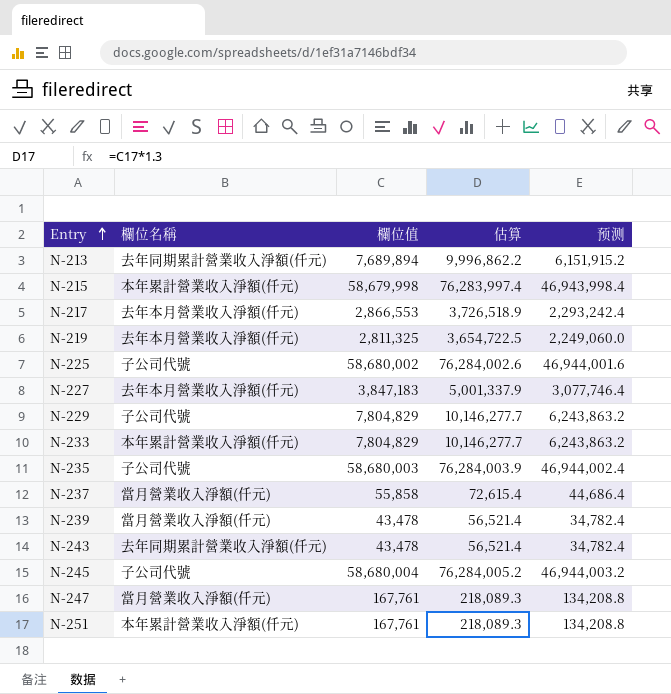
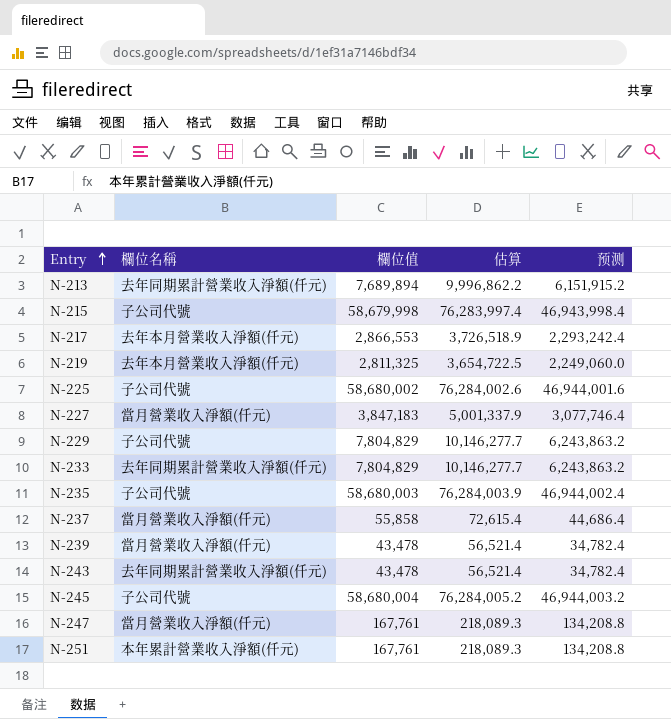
N-215 | 欄位名稱: 本年累計營業收入淨額(仟元) -> 子公司代號
N-227 | 欄位名稱: 去年本月營業收入淨額(仟元) -> 當月營業收入淨額(仟元)
N-233 | 欄位名稱: 本年累計營業收入淨額(仟元) -> 去年同期累計營業收入淨額(仟元)

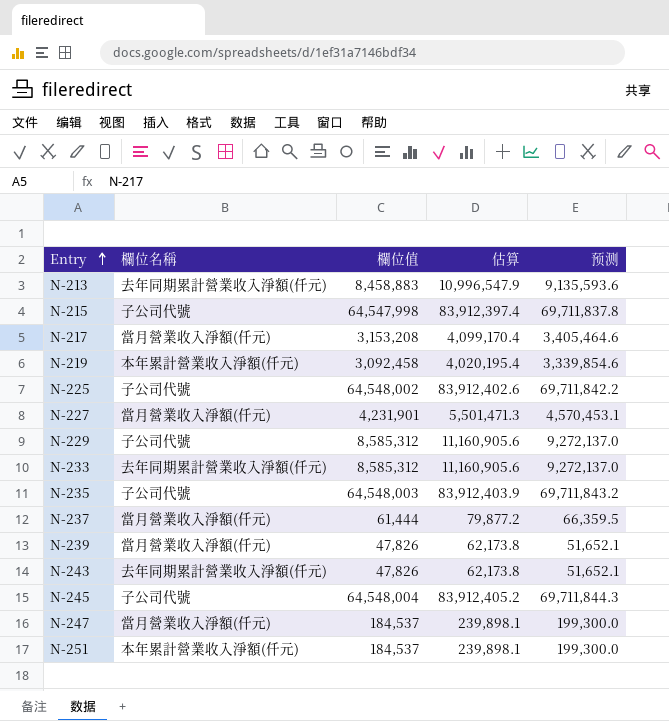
column 预测 | formula: [欄位值] * 0.8 -> [欄位值] * 1.08
N-213 | 欄位值: 7,689,894 -> 8,458,883
N-213 | 估算: 9,996,862.2 -> 10,996,547.9
N-215 | 欄位值: 58,679,998 -> 64,547,998
N-215 | 估算: 76,283,997.4 -> 83,912,397.4
N-217 | 欄位名稱: 去年本月營業收入淨額(仟元) -> 當月營業收入淨額(仟元)
N-217 | 欄位值: 2,866,553 -> 3,153,208
N-217 | 估算: 3,726,518.9 -> 4,099,170.4
N-219 | 欄位名稱: 去年本月營業收入淨額(仟元) -> 本年累計營業收入淨額(仟元)
N-219 | 欄位值: 2,811,325 -> 3,092,458
N-219 | 估算: 3,654,722.5 -> 4,020,195.4
N-225 | 欄位值: 58,680,002 -> 64,548,002
N-225 | 估算: 76,284,002.6 -> 83,912,402.6
N-227 | 欄位值: 3,847,183 -> 4,231,901
N-227 | 估算: 5,001,337.9 -> 5,501,471.3
N-229 | 欄位值: 7,804,829 -> 8,585,312
N-229 | 估算: 10,146,277.7 -> 11,160,905.6
N-233 | 欄位值: 7,804,829 -> 8,585,312
N-233 | 估算: 10,146,277.7 -> 11,160,905.6
N-235 | 欄位值: 58,680,003 -> 64,548,003
N-235 | 估算: 76,284,003.9 -> 83,912,403.9
N-237 | 欄位值: 55,858 -> 61,444
N-237 | 估算: 72,615.4 -> 79,877.2
N-239 | 欄位值: 43,478 -> 47,826
N-239 | 估算: 56,521.4 -> 62,173.8
N-243 | 欄位值: 43,478 -> 47,826
N-243 | 估算: 56,521.4 -> 62,173.8
N-245 | 欄位值: 58,680,004 -> 64,548,004
N-245 | 估算: 76,284,005.2 -> 83,912,405.2
N-247 | 欄位值: 167,761 -> 184,537
N-247 | 估算: 218,089.3 -> 239,898.1
N-251 | 欄位值: 167,761 -> 184,537
N-251 | 估算: 218,089.3 -> 239,898.1

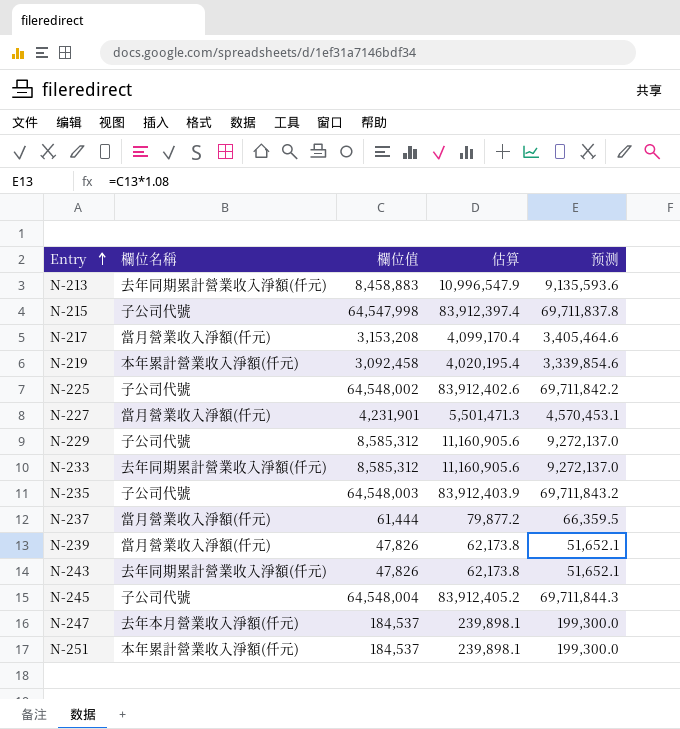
N-247 | 欄位名稱: 當月營業收入淨額(仟元) -> 去年本月營業收入淨額(仟元)

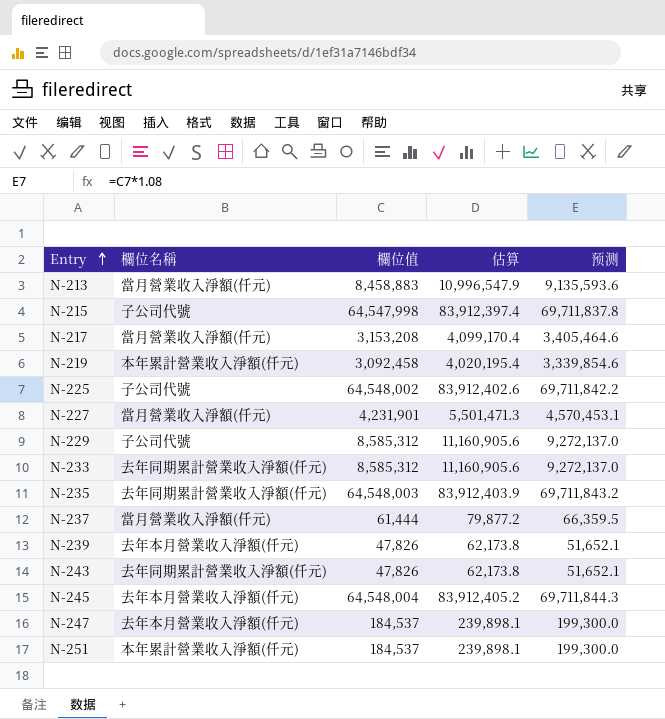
N-213 | 欄位名稱: 去年同期累計營業收入淨額(仟元) -> 當月營業收入淨額(仟元)
N-235 | 欄位名稱: 子公司代號 -> 去年同期累計營業收入淨額(仟元)
N-239 | 欄位名稱: 當月營業收入淨額(仟元) -> 去年本月營業收入淨額(仟元)
N-245 | 欄位名稱: 子公司代號 -> 去年本月營業收入淨額(仟元)

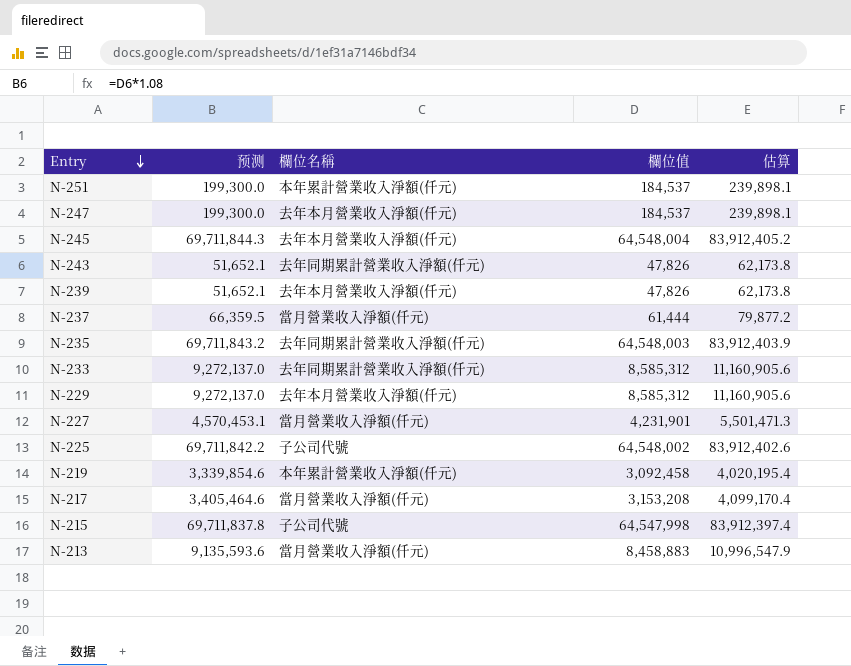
row order: Entry ascending -> Entry descending
column 预测 | position: 5 -> 2
N-229 | 欄位名稱: 子公司代號 -> 去年本月營業收入淨額(仟元)

